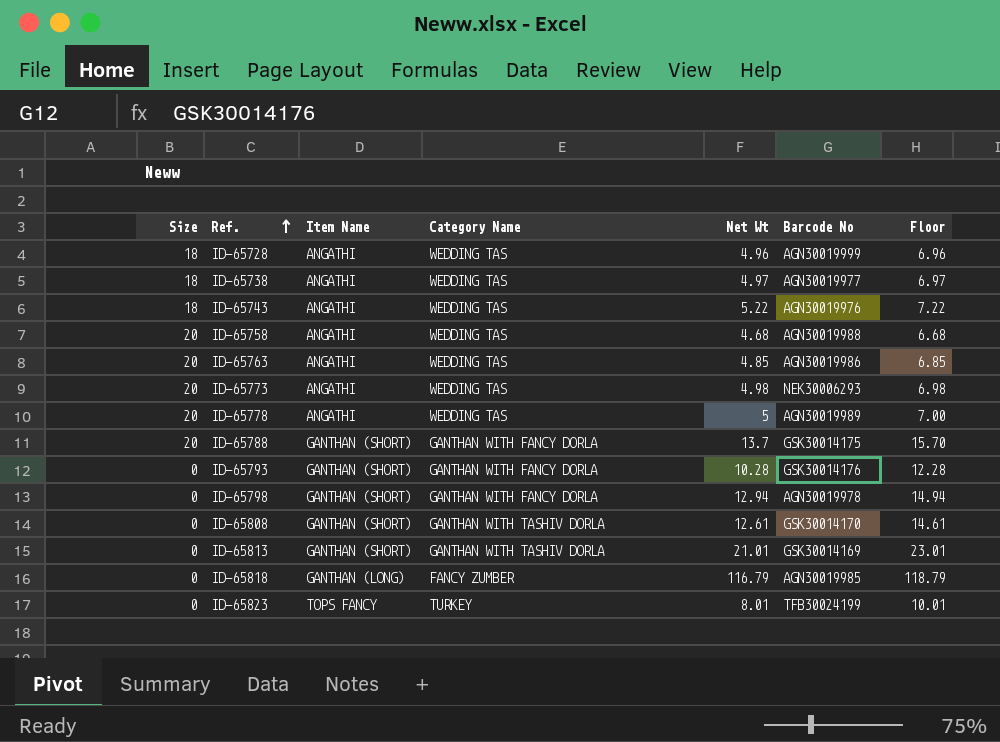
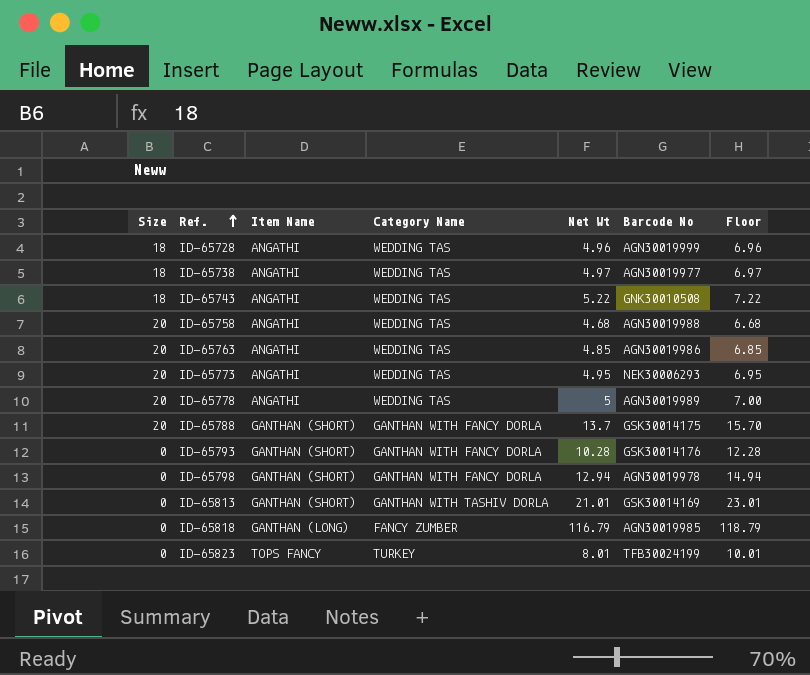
row ID-65808: 0 | GANTHAN (SHORT) | GANTHAN WITH TASHIV DORLA | 12.61 | GSK30014170 | 14.61 -> none
ID-65743 | Barcode No: AGN30019976 -> GNK30010508
ID-65773 | Net Wt: 4.98 -> 4.95
ID-65773 | Floor: 6.98 -> 6.95

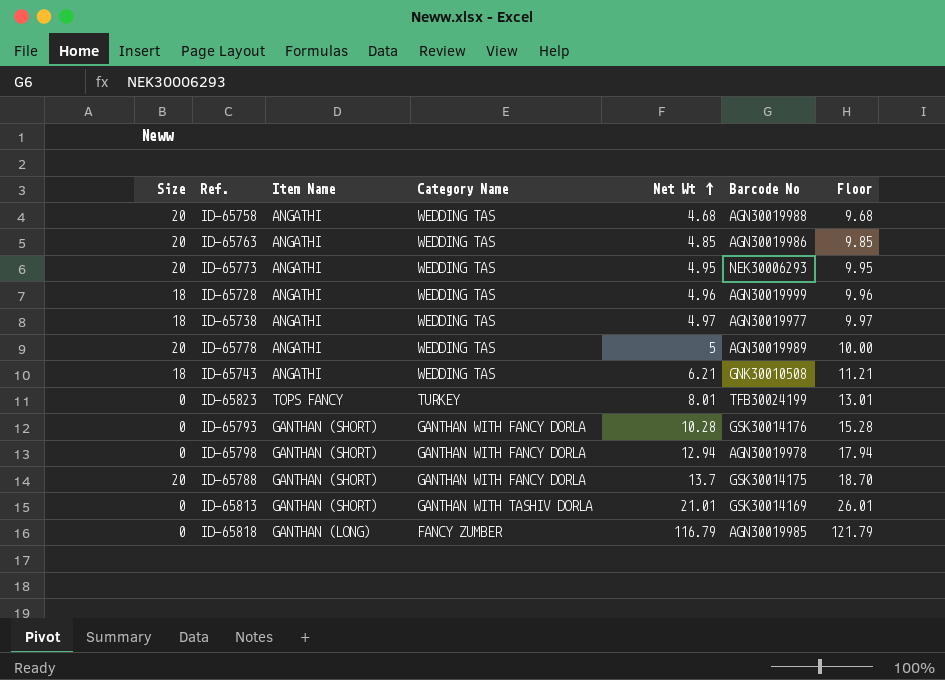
row order: Ref. ascending -> Net Wt ascending
column Floor | formula: [Net Wt] + 2 -> [Net Wt] + 5
ID-65743 | Net Wt: 5.22 -> 6.21

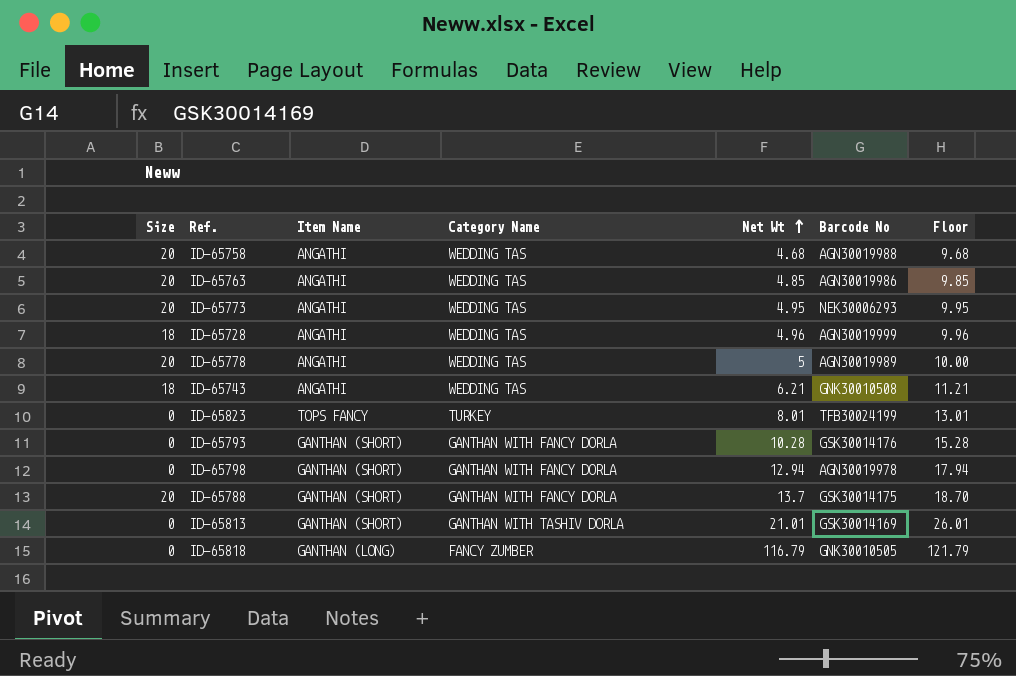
row ID-65738: 18 | ANGATHI | WEDDING TAS | 4.97 | AGN30019977 | 9.97 -> none
ID-65818 | Barcode No: AGN30019985 -> GNK30010505

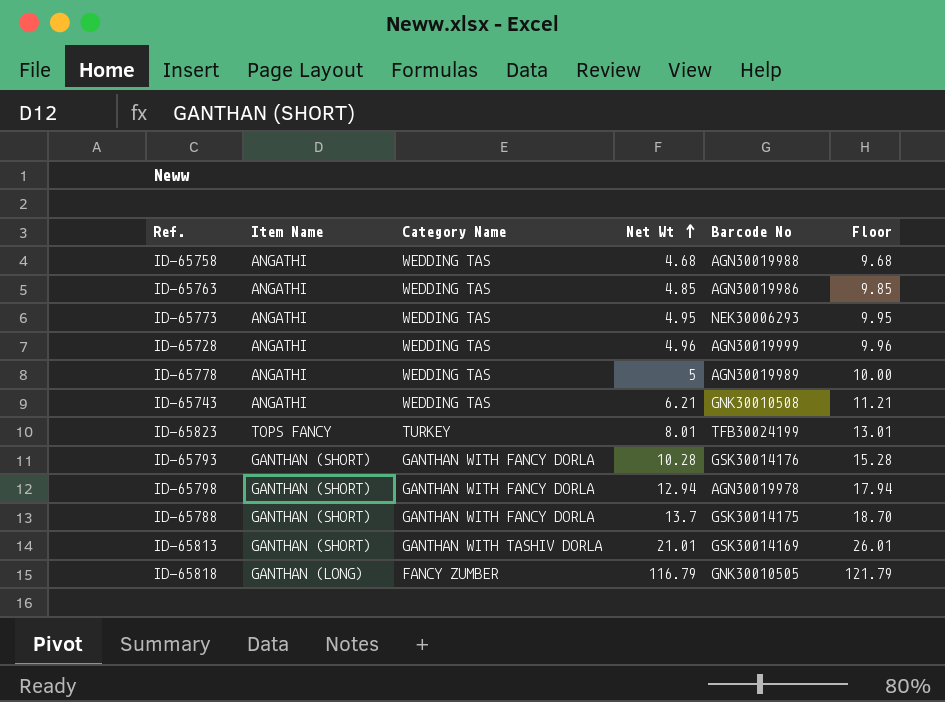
column Size | position: 1 -> none

